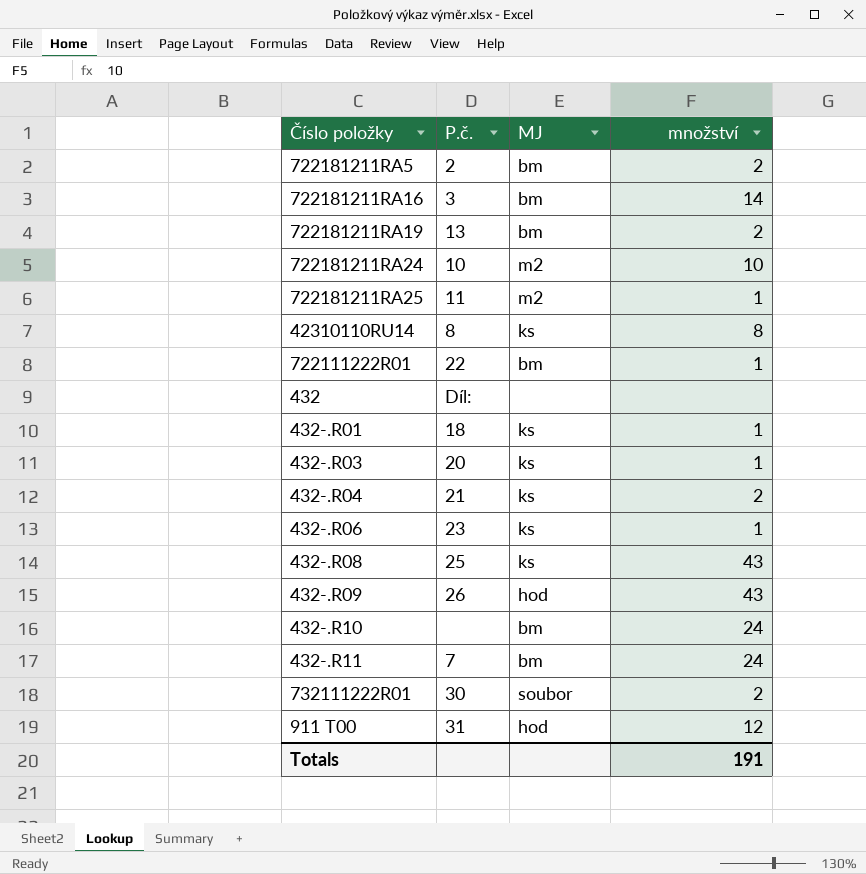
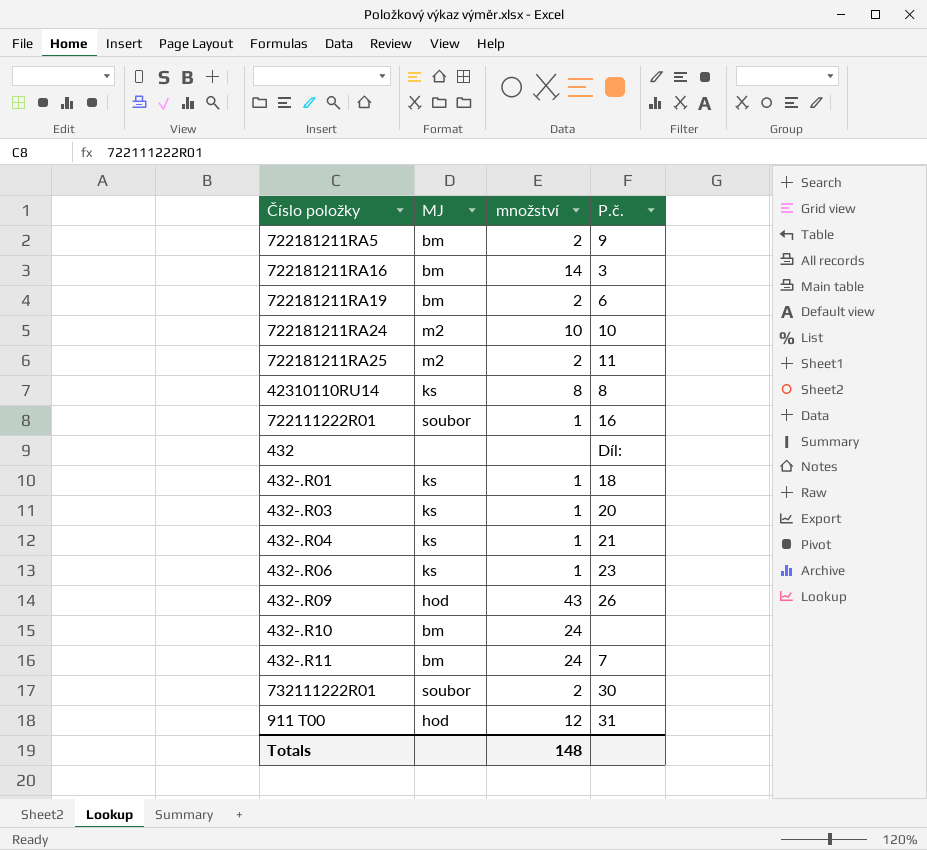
column P.č. | position: 2 -> 4
row 432-.R08: 25 | ks | 43 -> none
722181211RA5 | P.č.: 2 -> 9
722181211RA19 | P.č.: 13 -> 6
722181211RA25 | množství: 1 -> 2
722111222R01 | MJ: bm -> soubor
722111222R01 | P.č.: 22 -> 16
432-.R04 | množství: 2 -> 1
Totals | množství: 191 -> 148

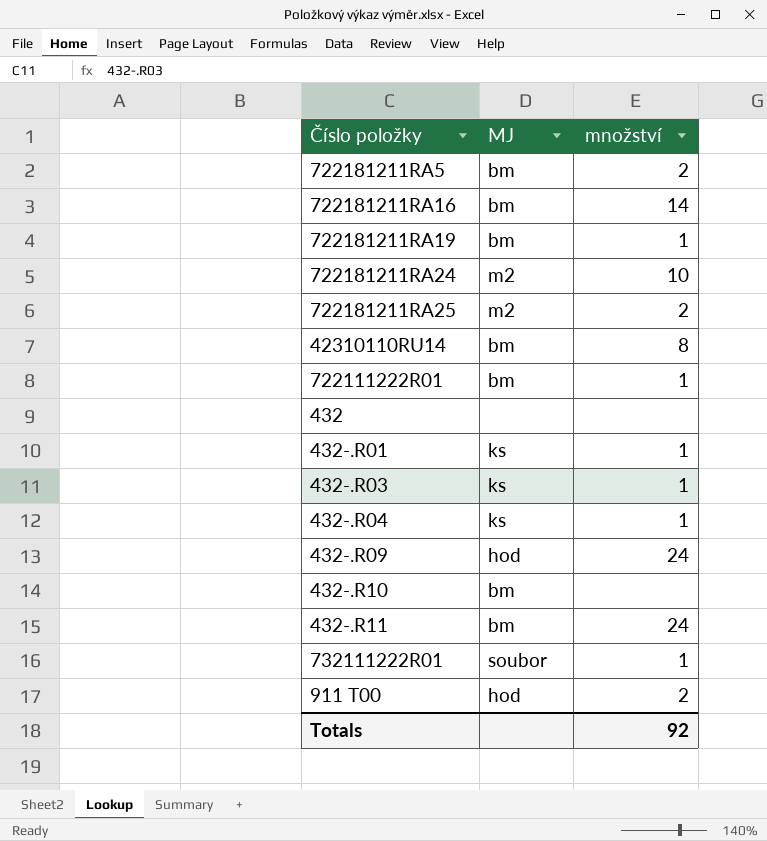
column P.č. | position: 4 -> none
row 432-.R06: ks | 1 | 23 -> none
722181211RA19 | množství: 2 -> 1
42310110RU14 | MJ: ks -> bm
722111222R01 | MJ: soubor -> bm
432-.R09 | množství: 43 -> 24
432-.R10 | množství: 24 -> none
732111222R01 | množství: 2 -> 1
911 T00 | množství: 12 -> 2
Totals | množství: 148 -> 92

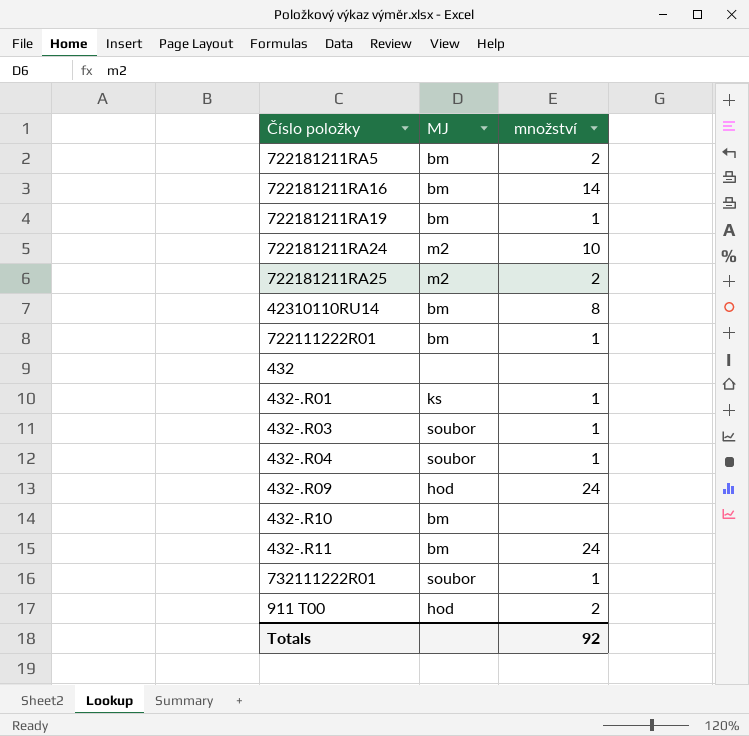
432-.R03 | MJ: ks -> soubor
432-.R04 | MJ: ks -> soubor

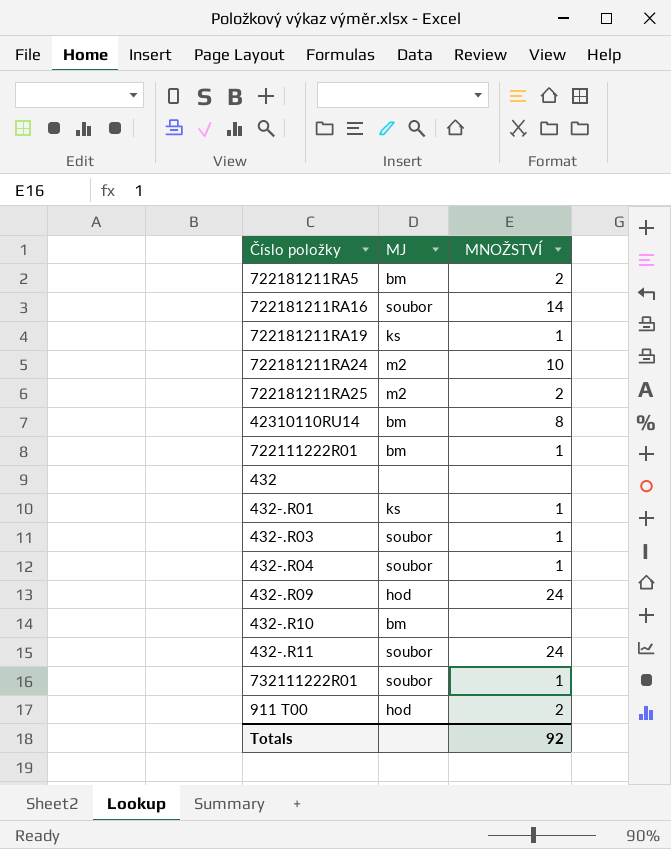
column name: množství -> MNOŽSTVÍ
722181211RA16 | MJ: bm -> soubor
722181211RA19 | MJ: bm -> ks
432-.R11 | MJ: bm -> soubor

